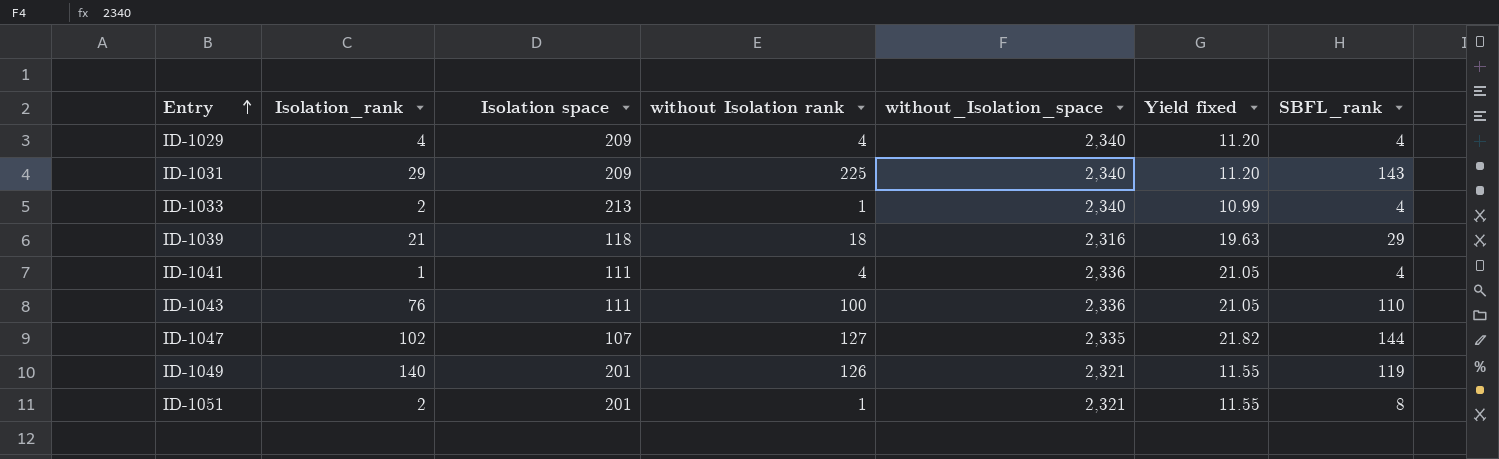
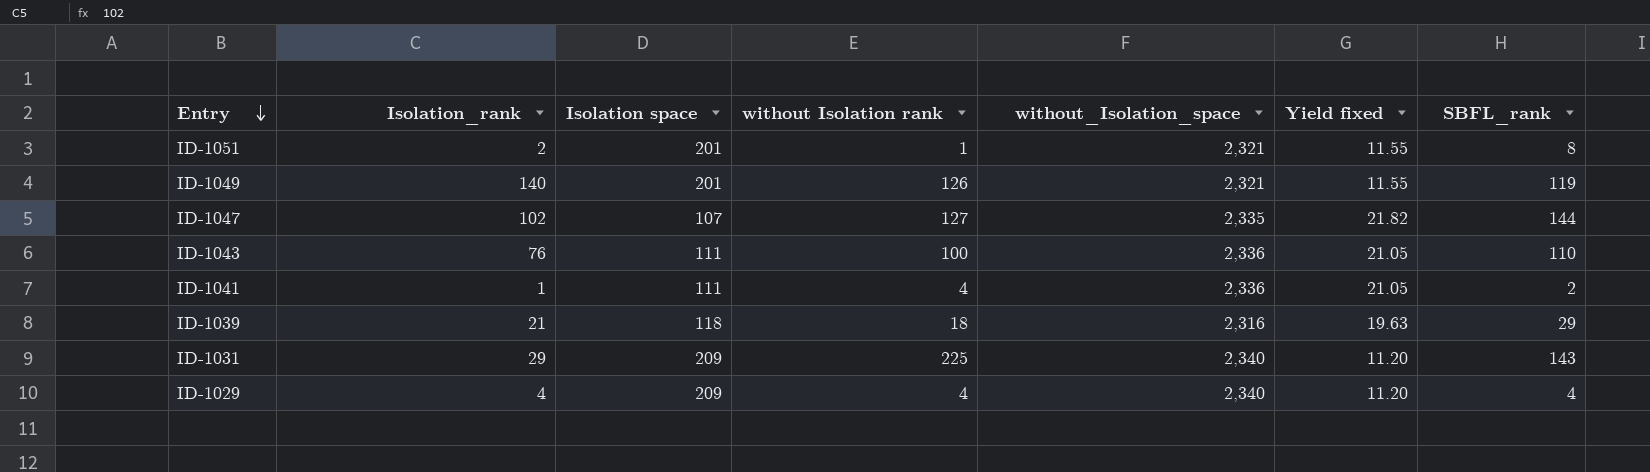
row order: Entry ascending -> Entry descending
row ID-1033: 2 | 213 | 1 | 2,340 | 10.99 | 4 -> none
ID-1041 | SBFL_rank: 4 -> 2

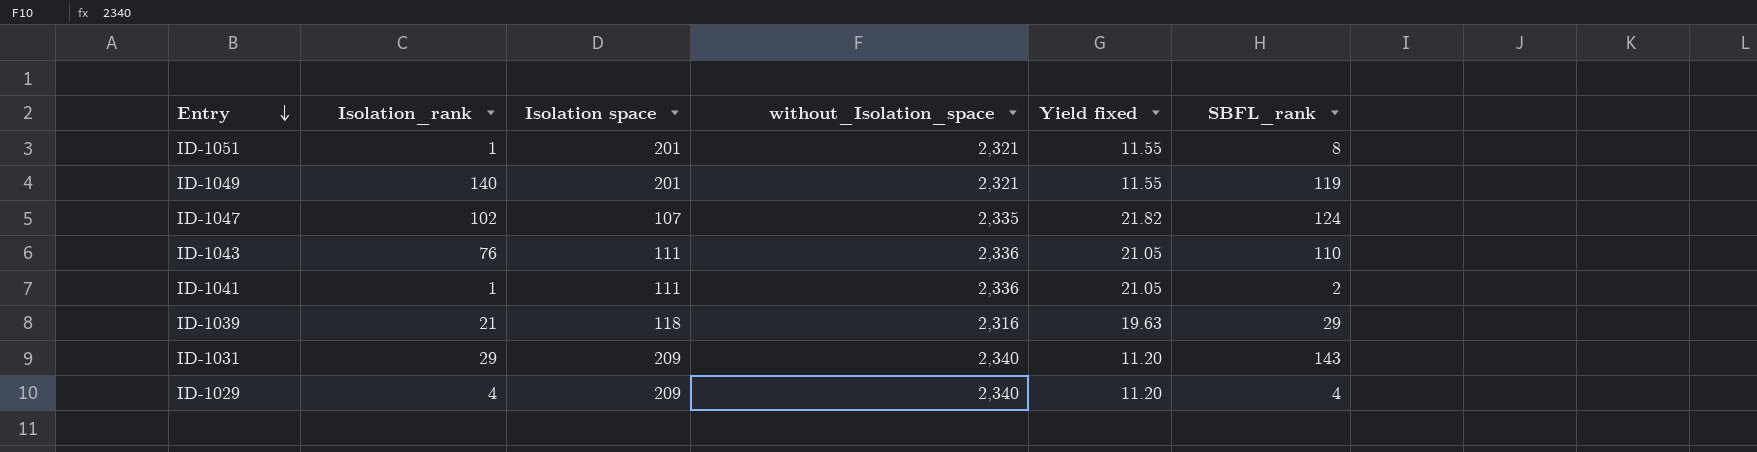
column without Isolation rank | position: 4 -> none
ID-1051 | Isolation_rank: 2 -> 1
ID-1047 | SBFL_rank: 144 -> 124

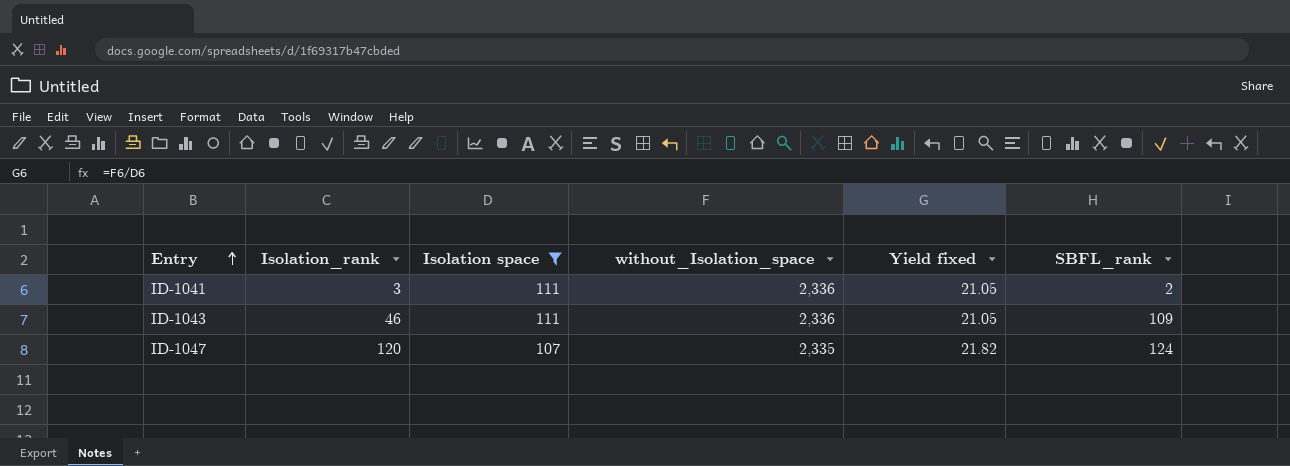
filter: none -> Isolation space <= 111
row order: Entry descending -> Entry ascending
ID-1041 | Isolation_rank: 1 -> 3
ID-1043 | Isolation_rank: 76 -> 46
ID-1043 | SBFL_rank: 110 -> 109
ID-1047 | Isolation_rank: 102 -> 120

